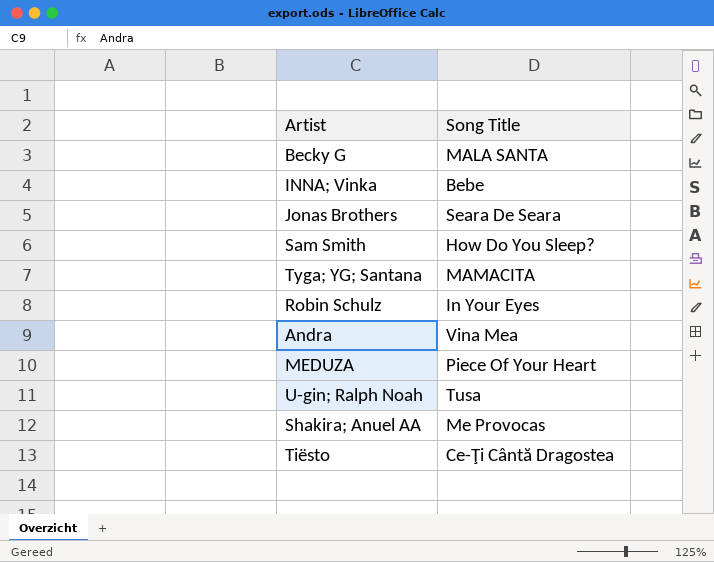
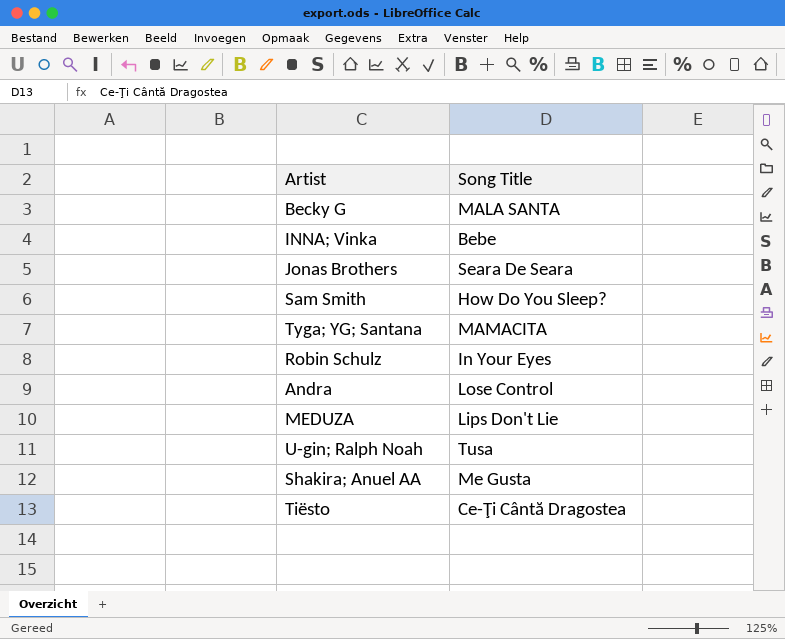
Andra | Song Title: Vina Mea -> Lose Control
MEDUZA | Song Title: Piece Of Your Heart -> Lips Don't Lie
Shakira; Anuel AA | Song Title: Me Provocas -> Me Gusta

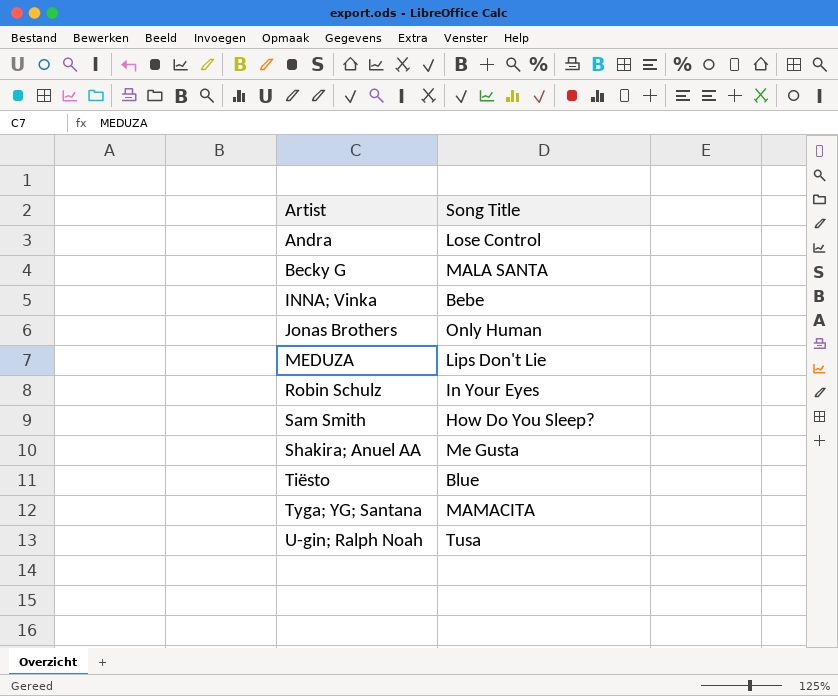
row order: none -> Artist ascending
Jonas Brothers | Song Title: Seara De Seara -> Only Human
Tiësto | Song Title: Ce-Ţi Cântă Dragostea -> Blue

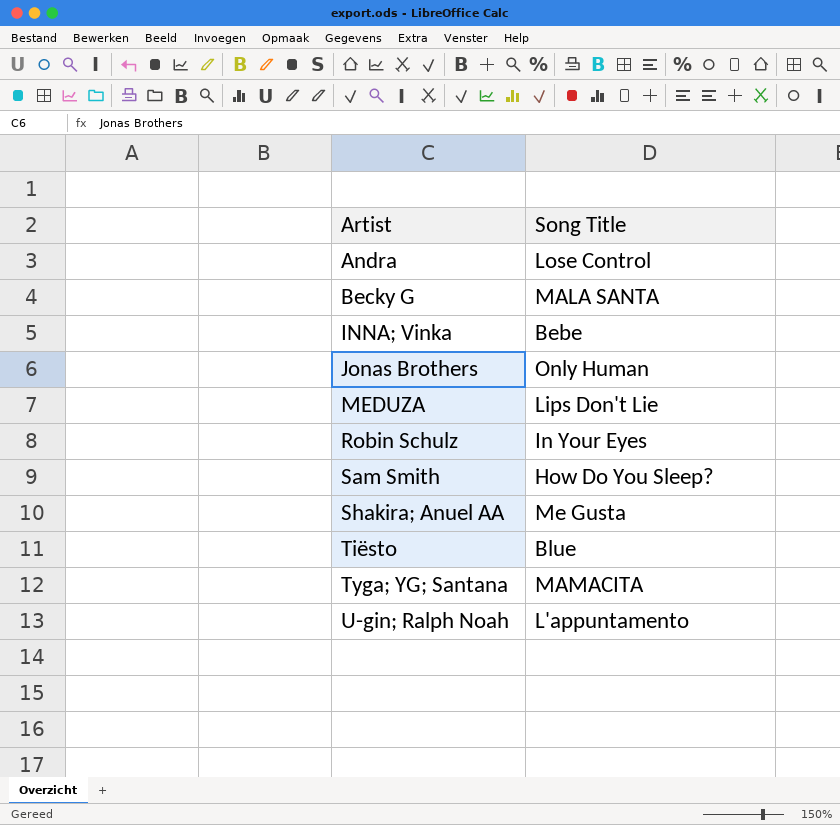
U-gin; Ralph Noah | Song Title: Tusa -> L'appuntamento

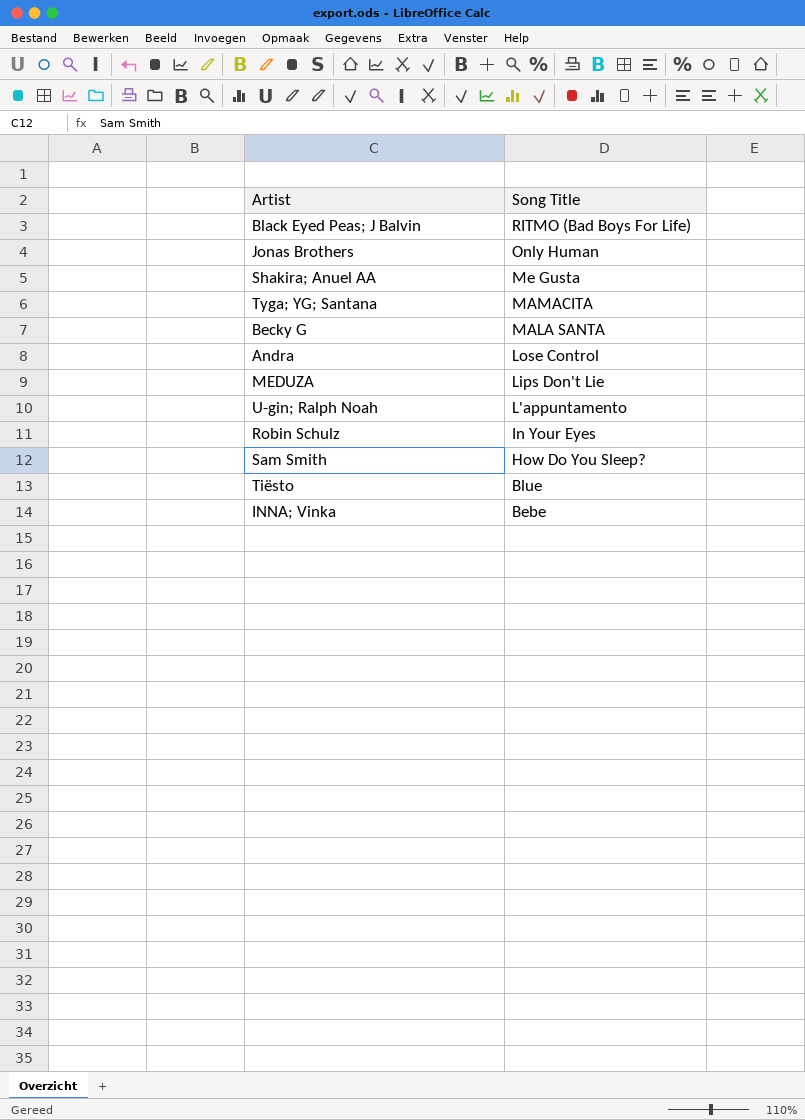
row order: Artist ascending -> Song Title descending
row Black Eyed Peas; J Balvin: none -> RITMO (Bad Boys For Life)

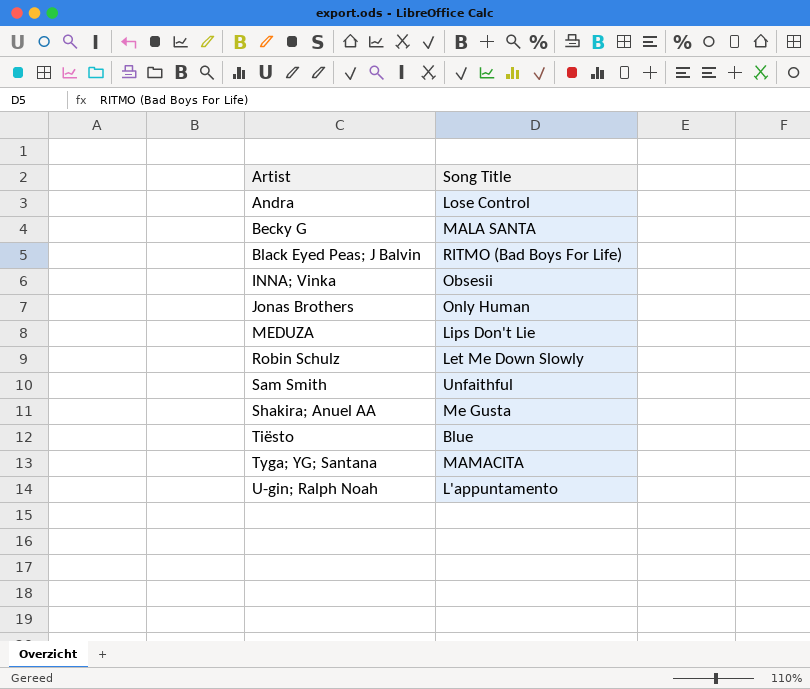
row order: Song Title descending -> Artist ascending
INNA; Vinka | Song Title: Bebe -> Obsesii
Robin Schulz | Song Title: In Your Eyes -> Let Me Down Slowly
Sam Smith | Song Title: How Do You Sleep? -> Unfaithful

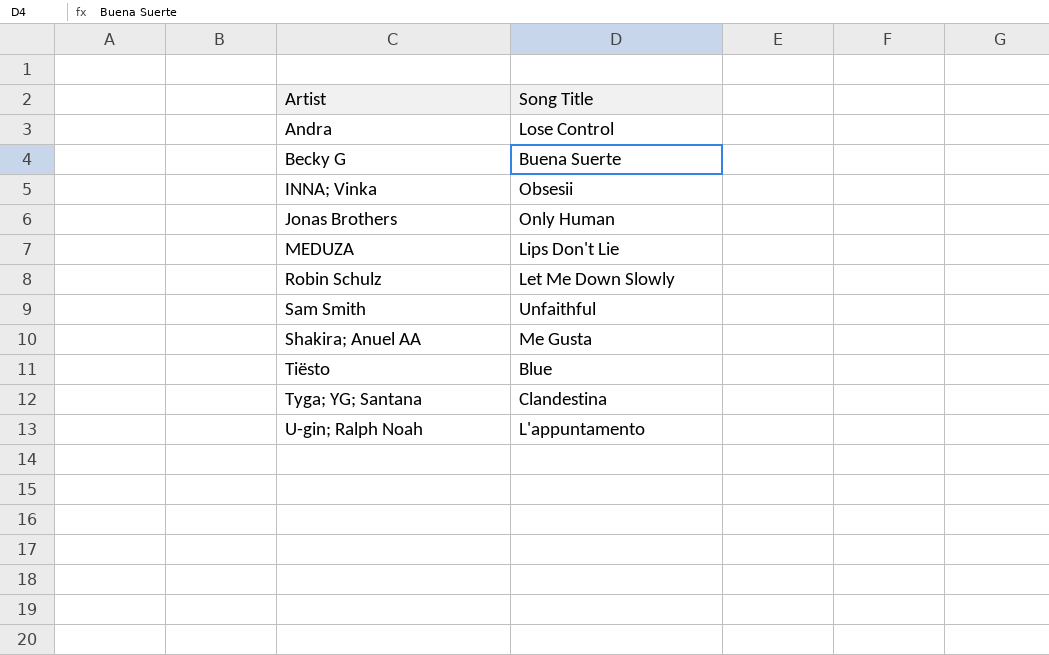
row Black Eyed Peas; J Balvin: RITMO (Bad Boys For Life) -> none
Becky G | Song Title: MALA SANTA -> Buena Suerte
Tyga; YG; Santana | Song Title: MAMACITA -> Clandestina

